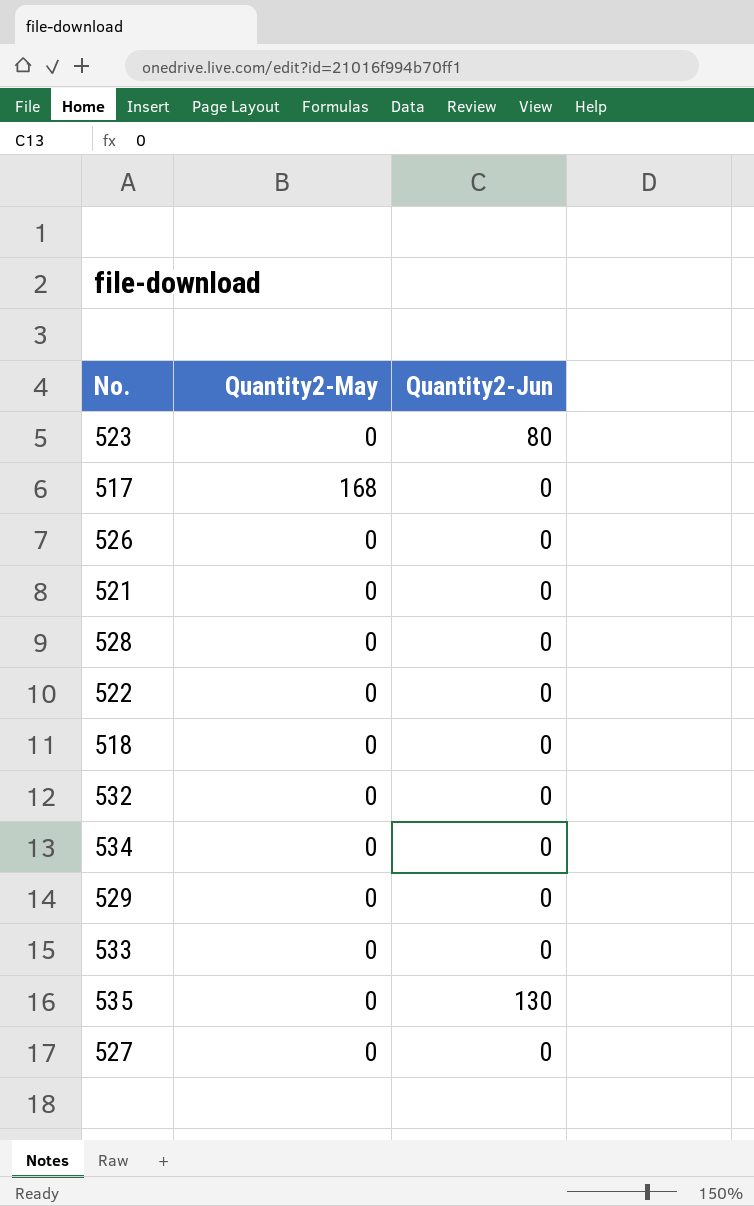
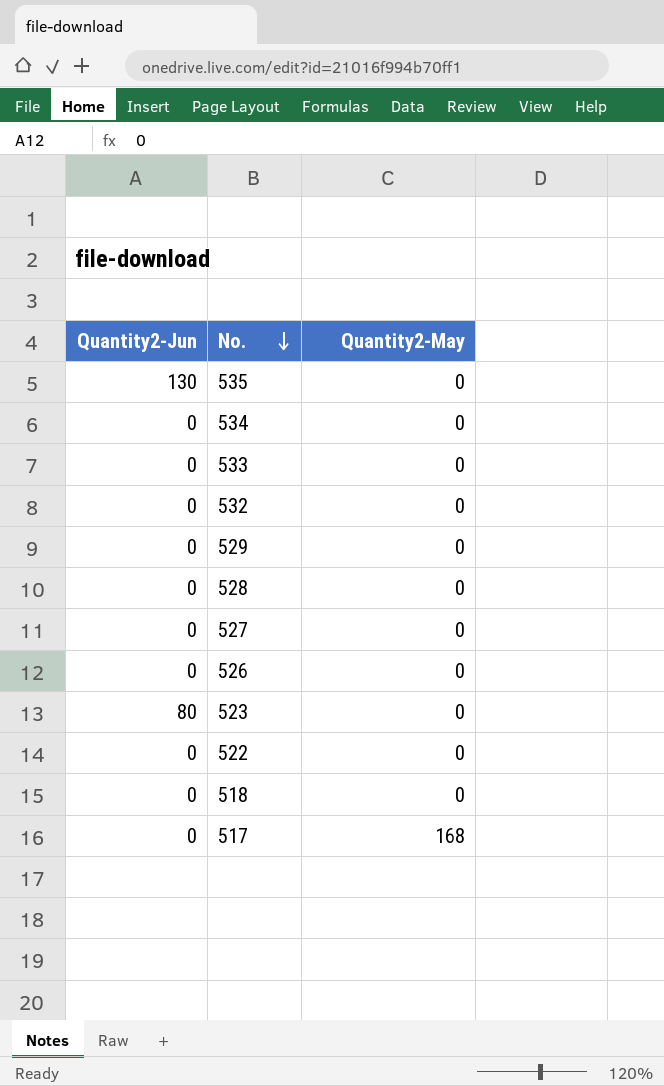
row order: none -> No. descending
column Quantity2-Jun | position: 3 -> 1
row 521: 0 | 0 -> none

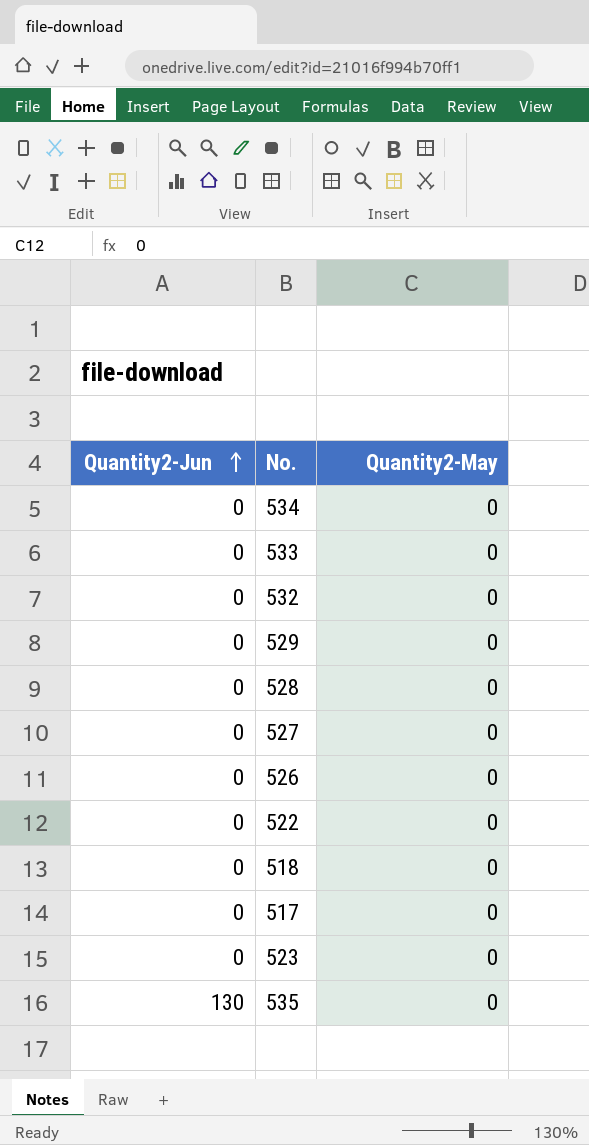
row order: No. descending -> Quantity2-Jun ascending
517 | Quantity2-May: 168 -> 0
523 | Quantity2-Jun: 80 -> 0

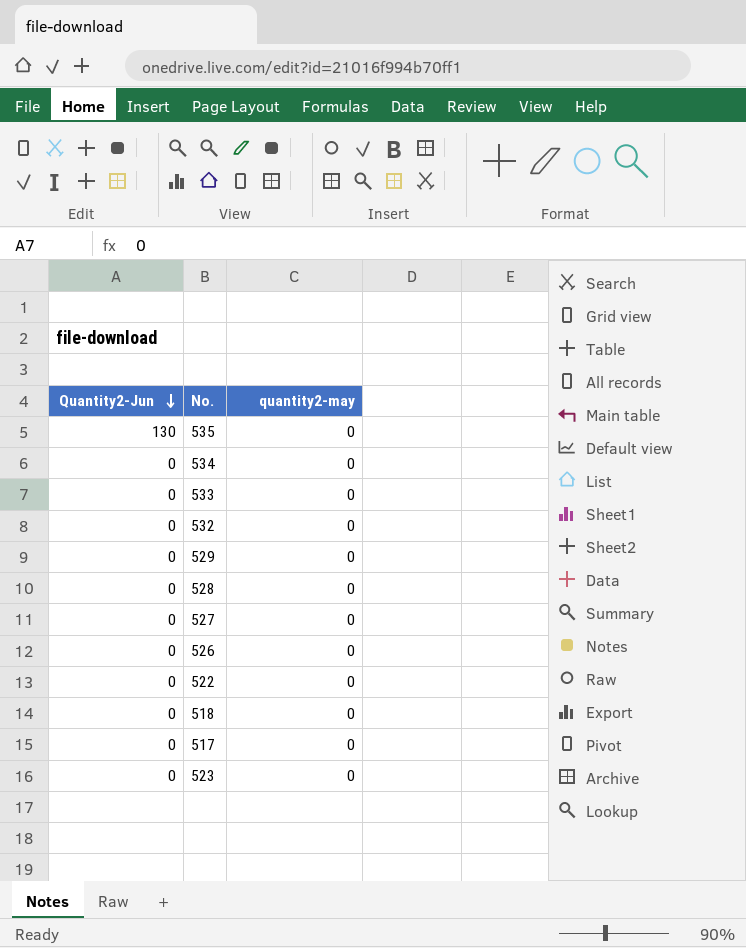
row order: Quantity2-Jun ascending -> Quantity2-Jun descending
column name: Quantity2-May -> quantity2-may

